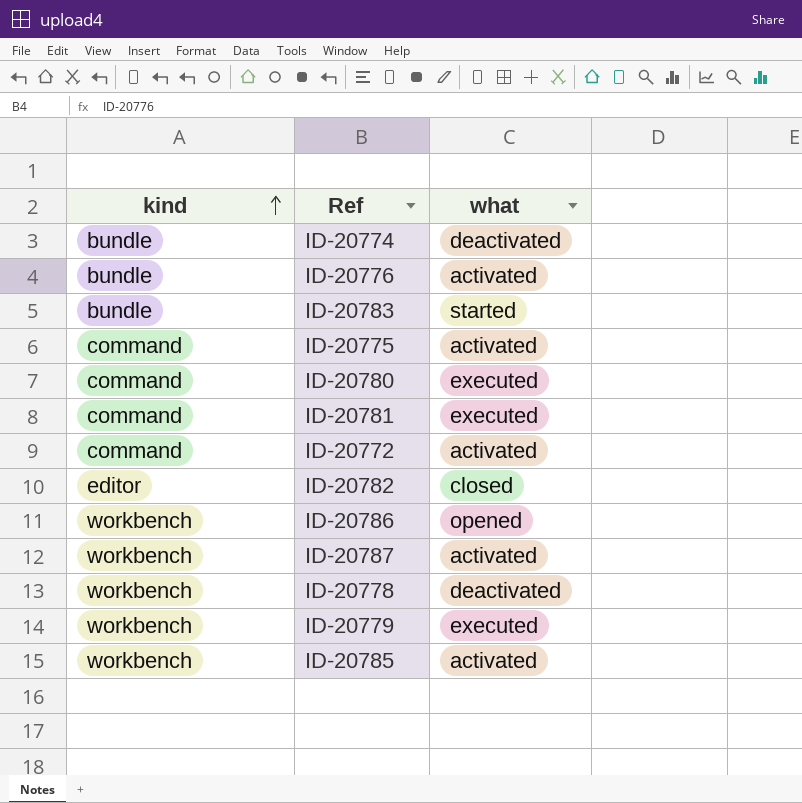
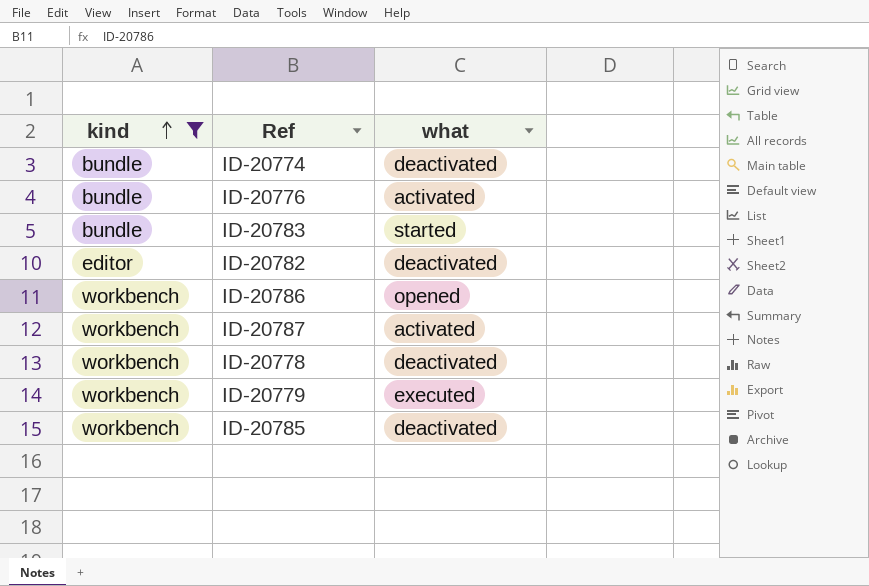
filter: none -> kind != command
ID-20782 | what: closed -> deactivated
ID-20785 | what: activated -> deactivated

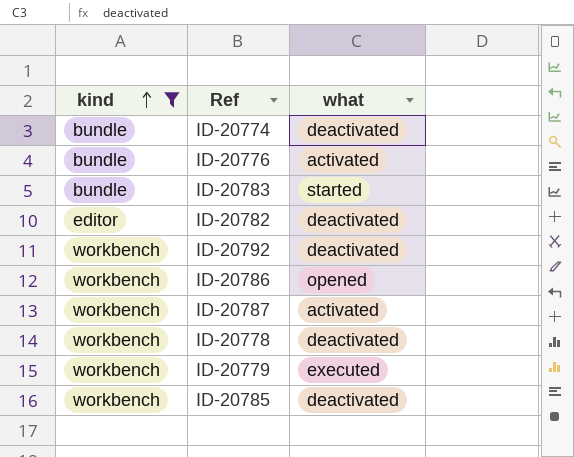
row ID-20792: none -> workbench | deactivated

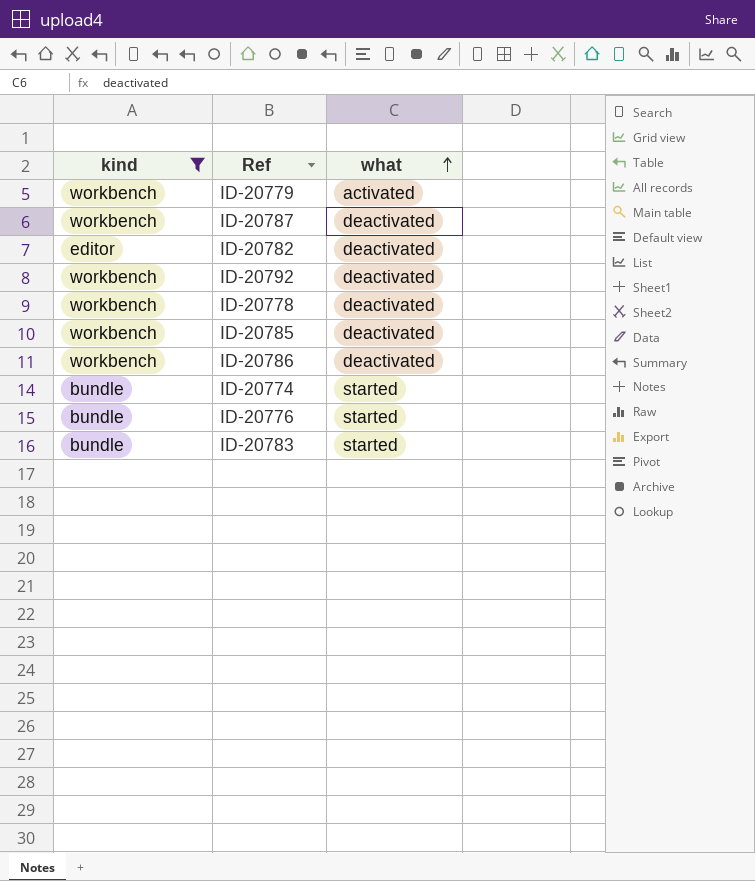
row order: kind ascending -> what ascending
ID-20779 | what: executed -> activated
ID-20787 | what: activated -> deactivated
ID-20786 | what: opened -> deactivated
ID-20774 | what: deactivated -> started
ID-20776 | what: activated -> started

